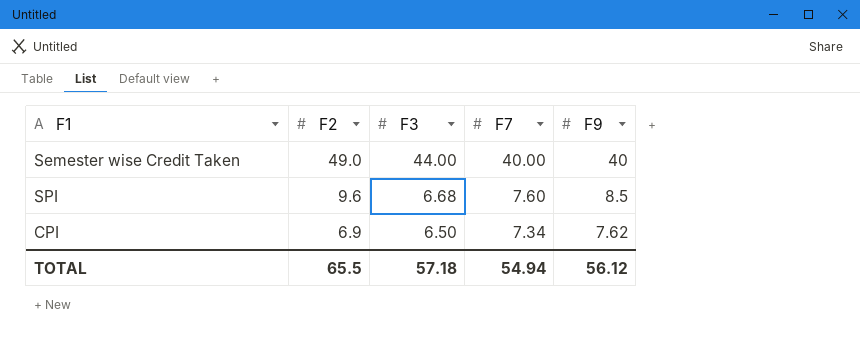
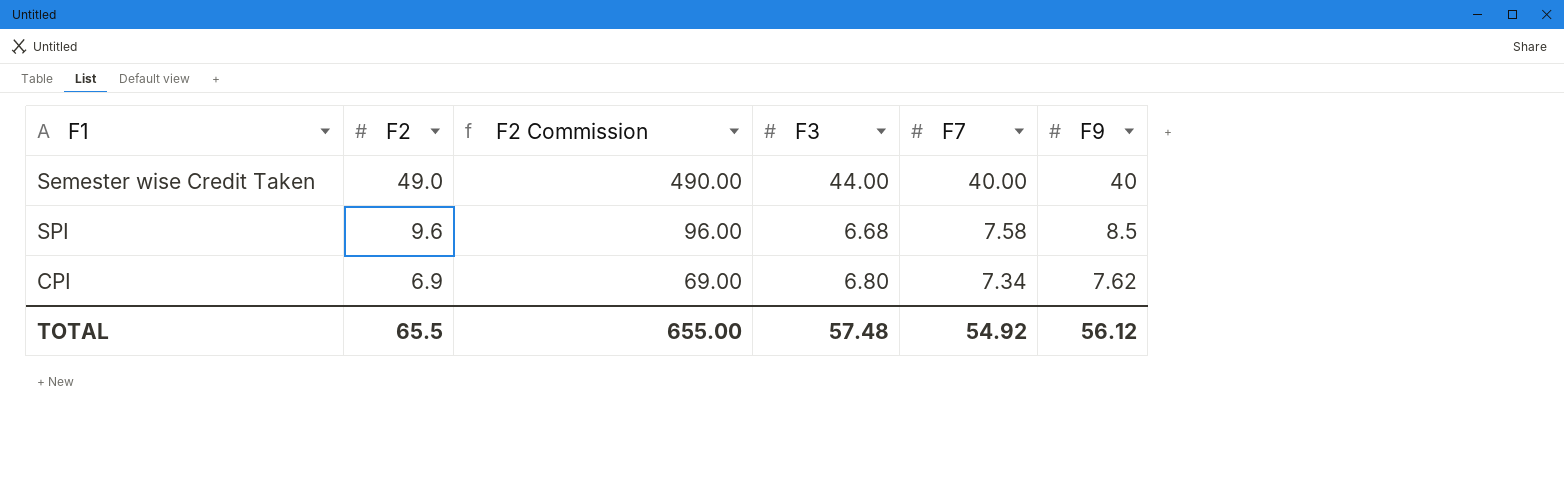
column F2 Commission | formula: none -> [F2] * 10
SPI | F7: 7.60 -> 7.58
CPI | F3: 6.50 -> 6.80
TOTAL | F3: 57.18 -> 57.48
TOTAL | F7: 54.94 -> 54.92

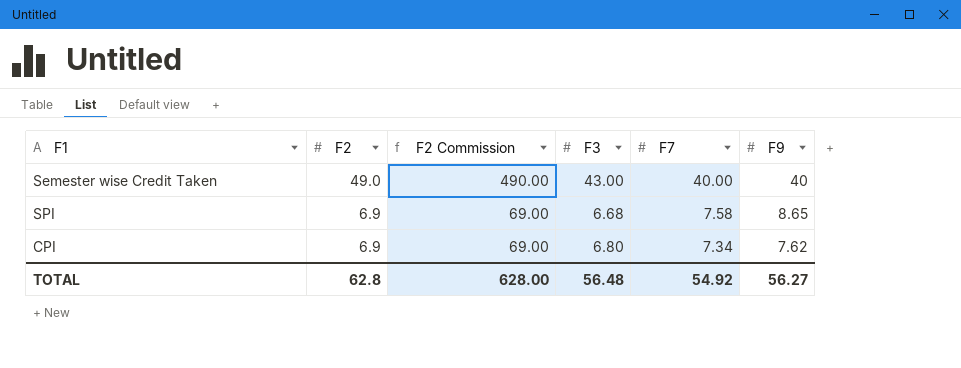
Semester wise Credit Taken | F3: 44.00 -> 43.00
SPI | F2: 9.6 -> 6.9
SPI | F2 Commission: 96.00 -> 69.00
SPI | F9: 8.5 -> 8.65
TOTAL | F2: 65.5 -> 62.8
TOTAL | F2 Commission: 655.00 -> 628.00
TOTAL | F3: 57.48 -> 56.48
TOTAL | F9: 56.12 -> 56.27

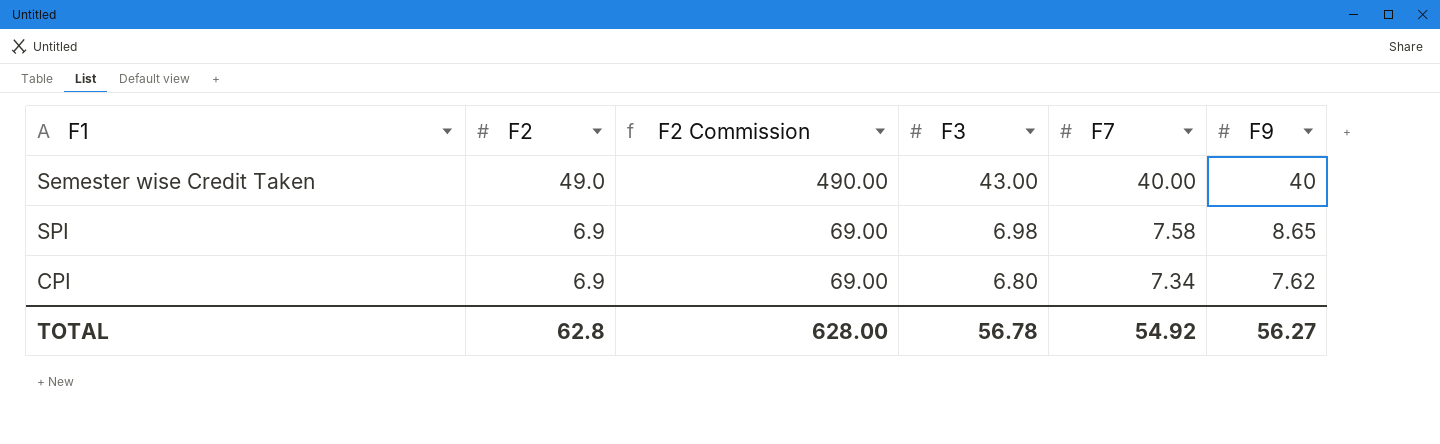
SPI | F3: 6.68 -> 6.98
TOTAL | F3: 56.48 -> 56.78

